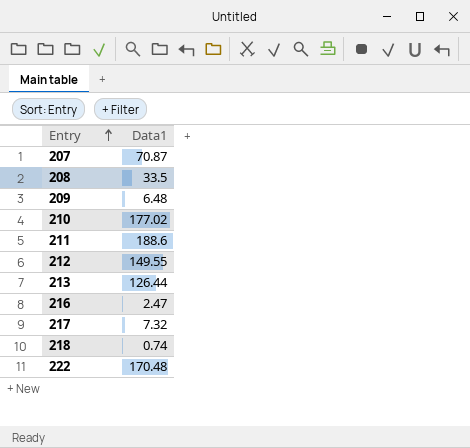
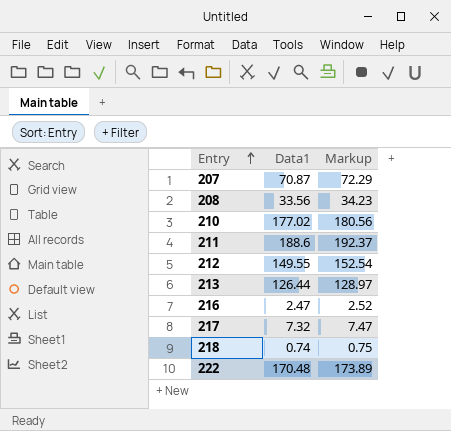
column Markup | formula: none -> [Data1] * 1.02
row 209: 6.48 -> none
208 | Data1: 33.5 -> 33.56

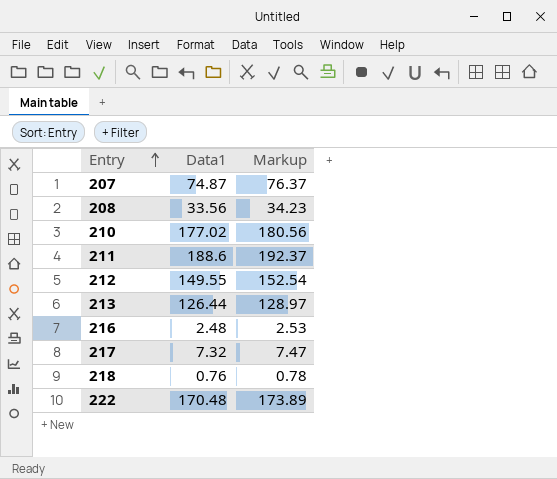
207 | Data1: 70.87 -> 74.87
207 | Markup: 72.29 -> 76.37
216 | Data1: 2.47 -> 2.48
216 | Markup: 2.52 -> 2.53
218 | Data1: 0.74 -> 0.76
218 | Markup: 0.75 -> 0.78

